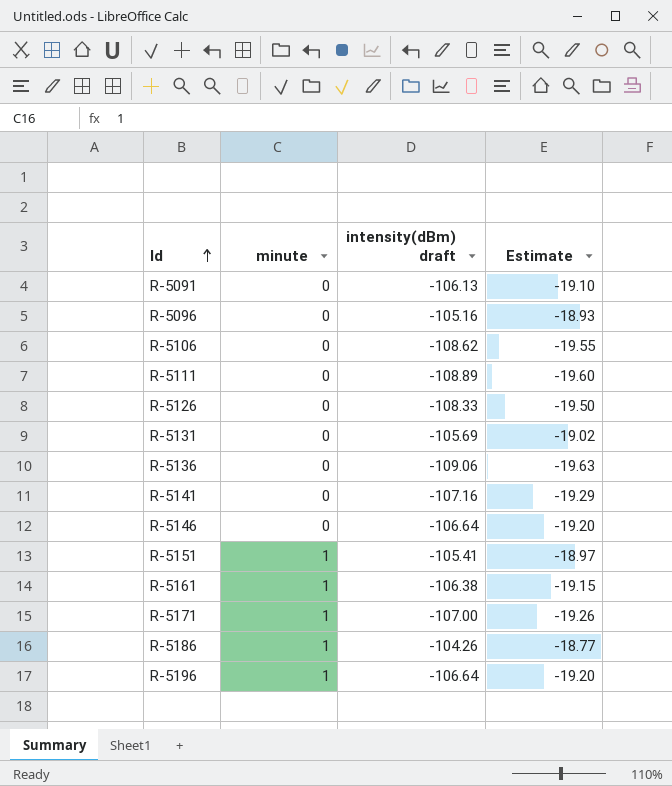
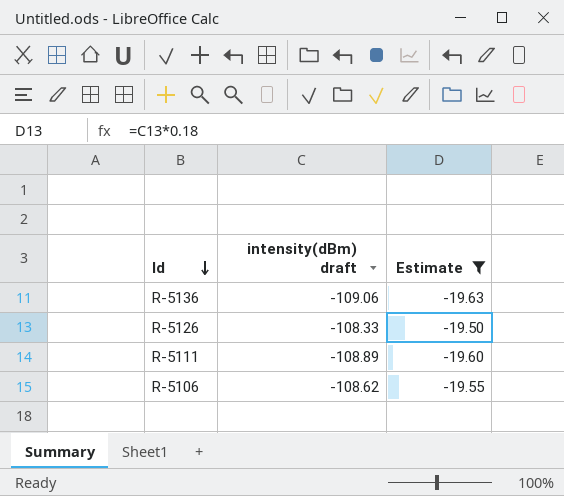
filter: none -> Estimate <= -19.50
row order: Id ascending -> Id descending
column minute | position: 2 -> none

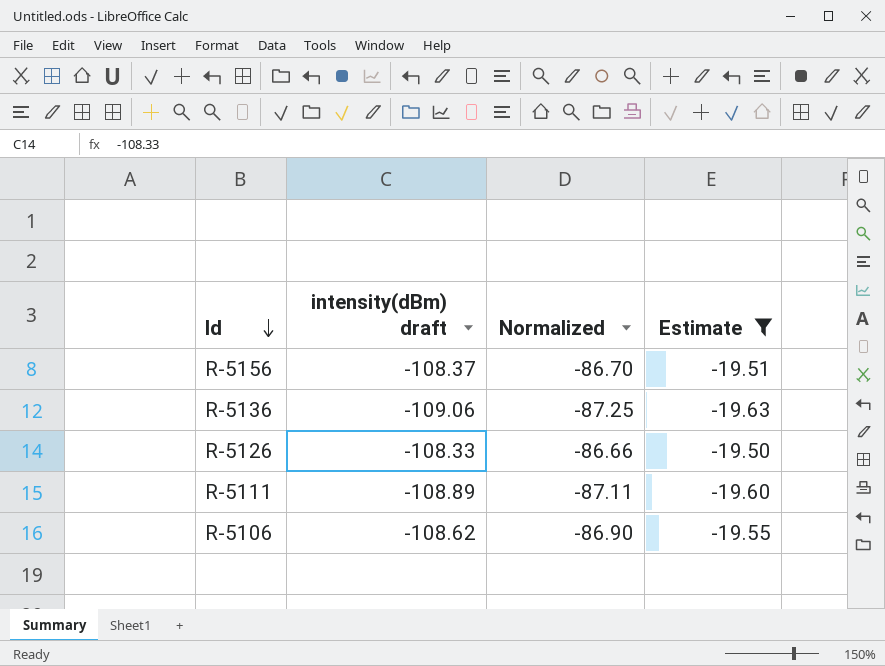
column Normalized | formula: none -> [intensity(dBm) draft] * 0.8
row R-5156: none -> -108.37 | -86.70 | -19.51

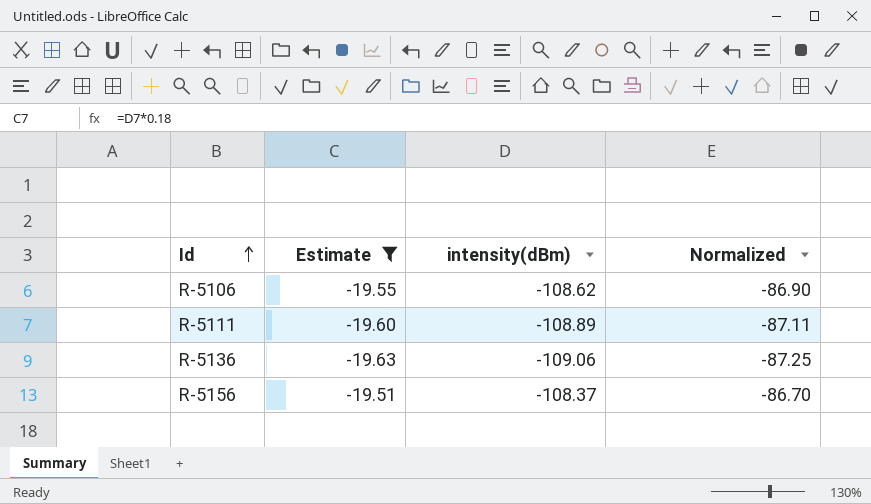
row order: Id descending -> Id ascending
column Estimate | position: 4 -> 2
column name: intensity(dBm) draft -> intensity(dBm)
row R-5126: -108.33 | -86.66 | -19.50 -> none

